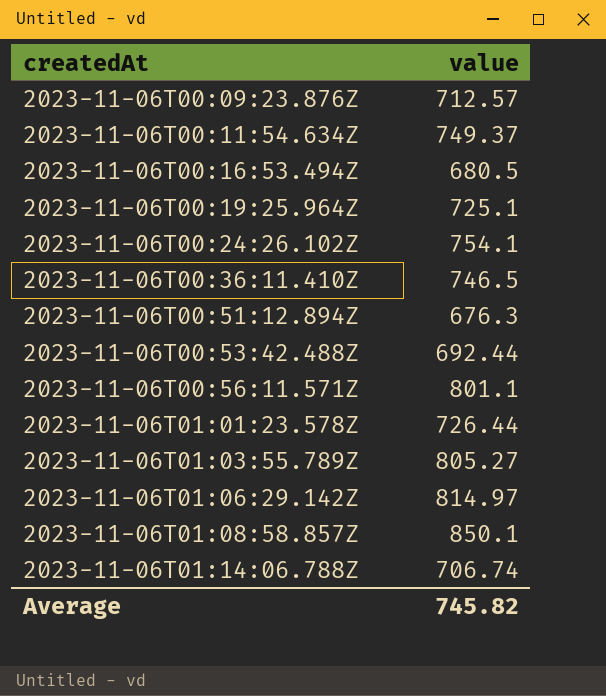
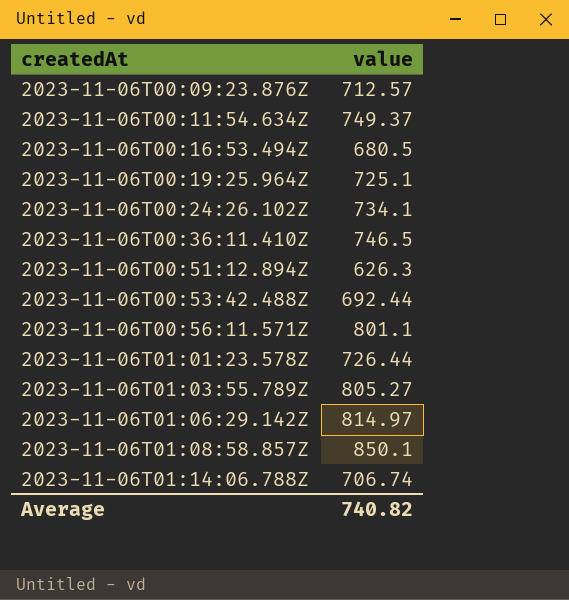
2023-11-06T00:24:26.102Z | value: 754.1 -> 734.1
2023-11-06T00:51:12.894Z | value: 676.3 -> 626.3
Average | value: 745.82 -> 740.82

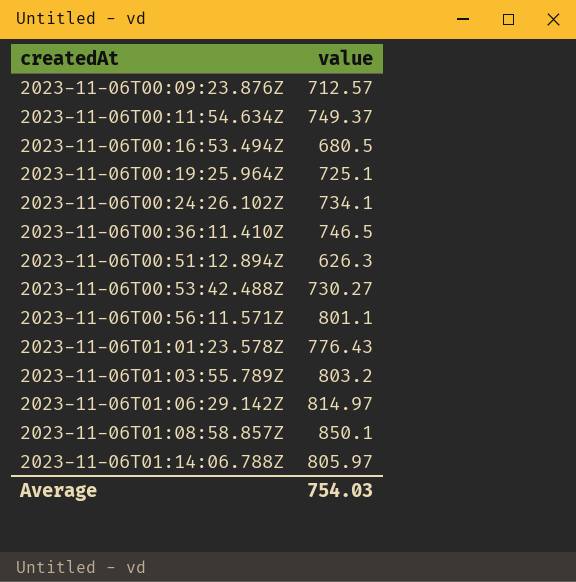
2023-11-06T00:53:42.488Z | value: 692.44 -> 730.27
2023-11-06T01:01:23.578Z | value: 726.44 -> 776.43
2023-11-06T01:03:55.789Z | value: 805.27 -> 803.2
2023-11-06T01:14:06.788Z | value: 706.74 -> 805.97
Average | value: 740.82 -> 754.03

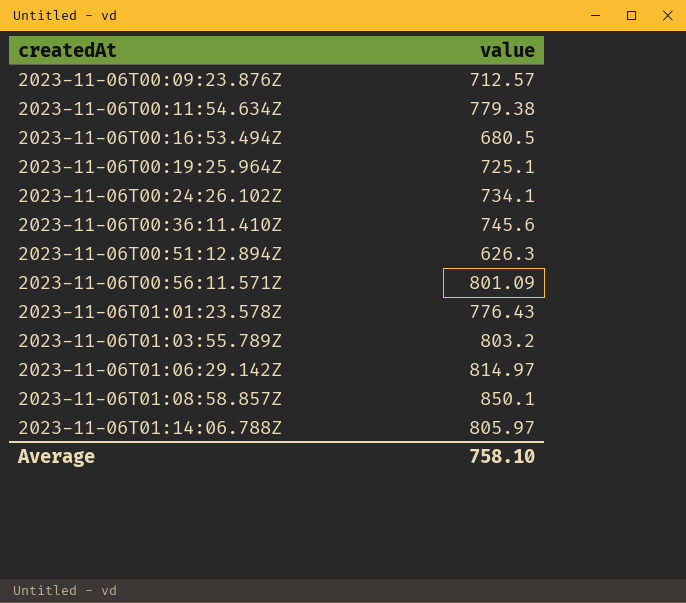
row 2023-11-06T00:53:42.488Z: 730.27 -> none
2023-11-06T00:11:54.634Z | value: 749.37 -> 779.38
2023-11-06T00:36:11.410Z | value: 746.5 -> 745.6
2023-11-06T00:56:11.571Z | value: 801.1 -> 801.09
Average | value: 754.03 -> 758.10

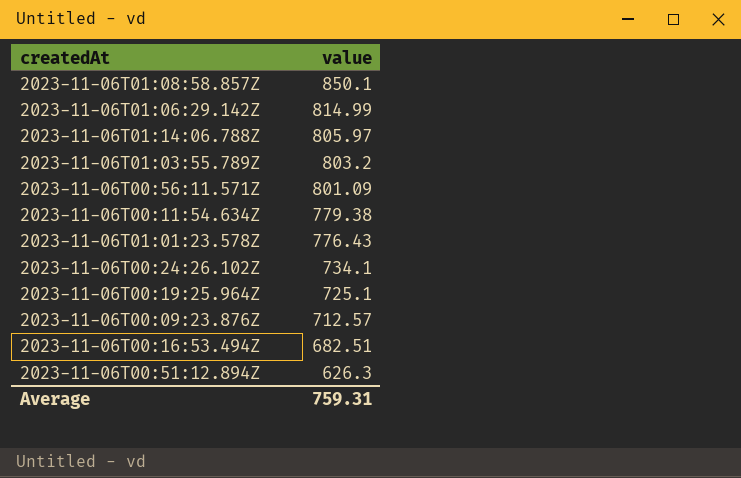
row order: createdAt ascending -> value descending
row 2023-11-06T00:36:11.410Z: 745.6 -> none
2023-11-06T01:06:29.142Z | value: 814.97 -> 814.99
2023-11-06T00:16:53.494Z | value: 680.5 -> 682.51
Average | value: 758.10 -> 759.31

